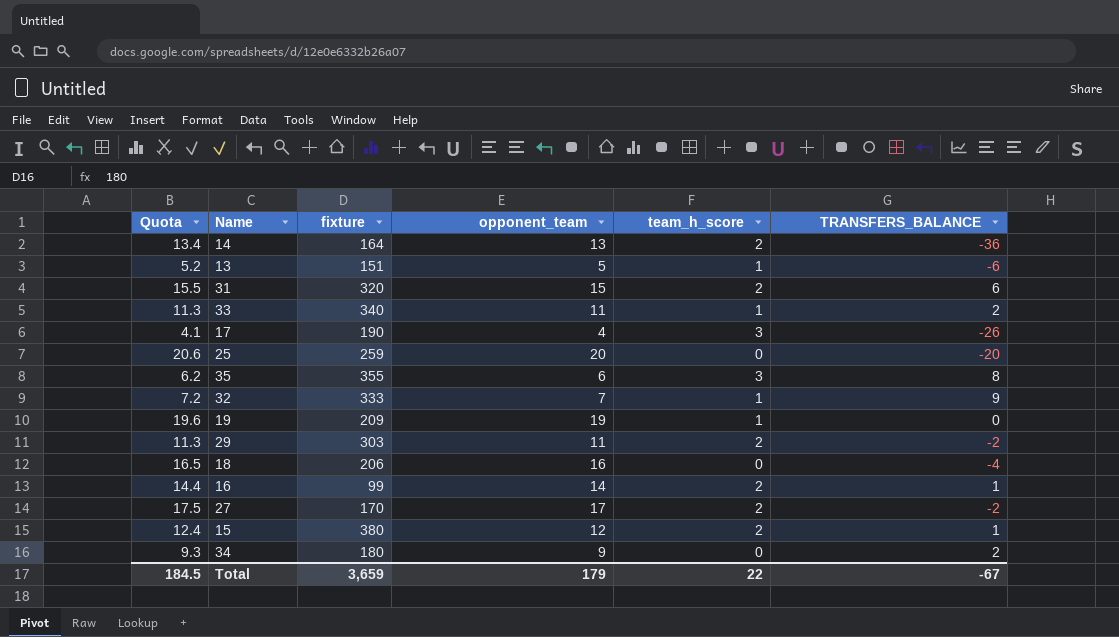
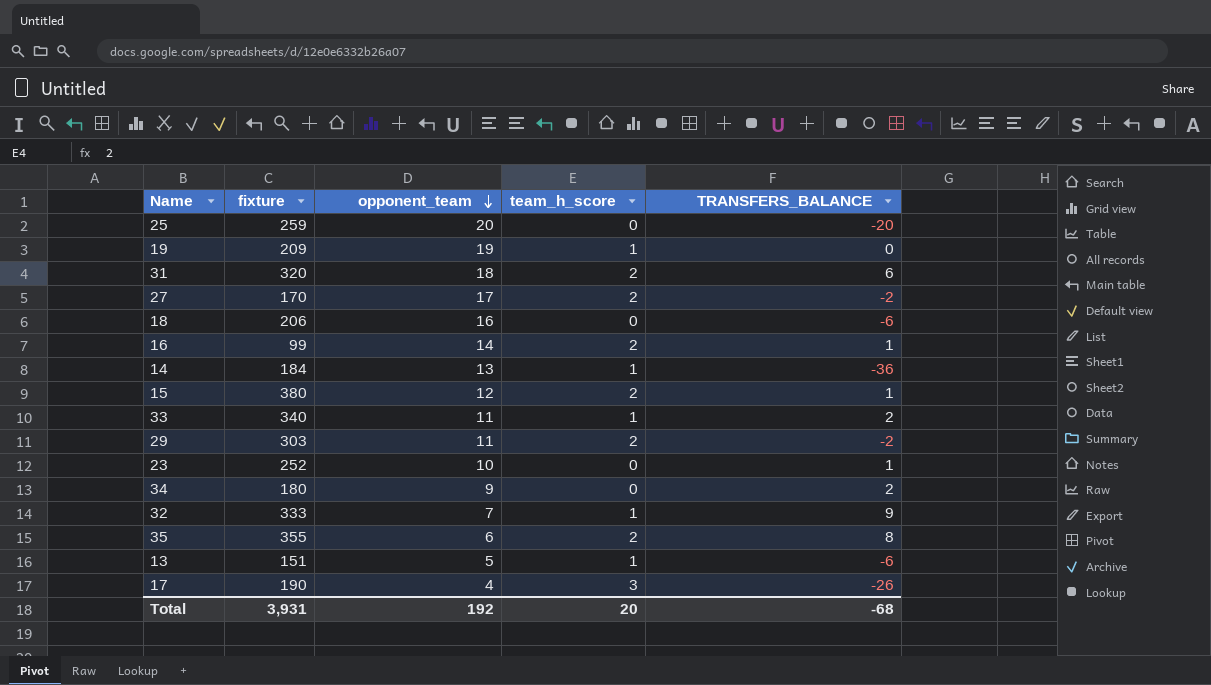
row order: none -> opponent_team descending
column Quota | formula: [opponent_team] * 1.03 -> none
31 | opponent_team: 15 -> 18
18 | TRANSFERS_BALANCE: -4 -> -6
14 | fixture: 164 -> 184
14 | team_h_score: 2 -> 1
row 23: none -> 252 | 10 | 0 | 1
35 | team_h_score: 3 -> 2
Total | fixture: 3,659 -> 3,931
Total | opponent_team: 179 -> 192
Total | team_h_score: 22 -> 20
Total | TRANSFERS_BALANCE: -67 -> -68

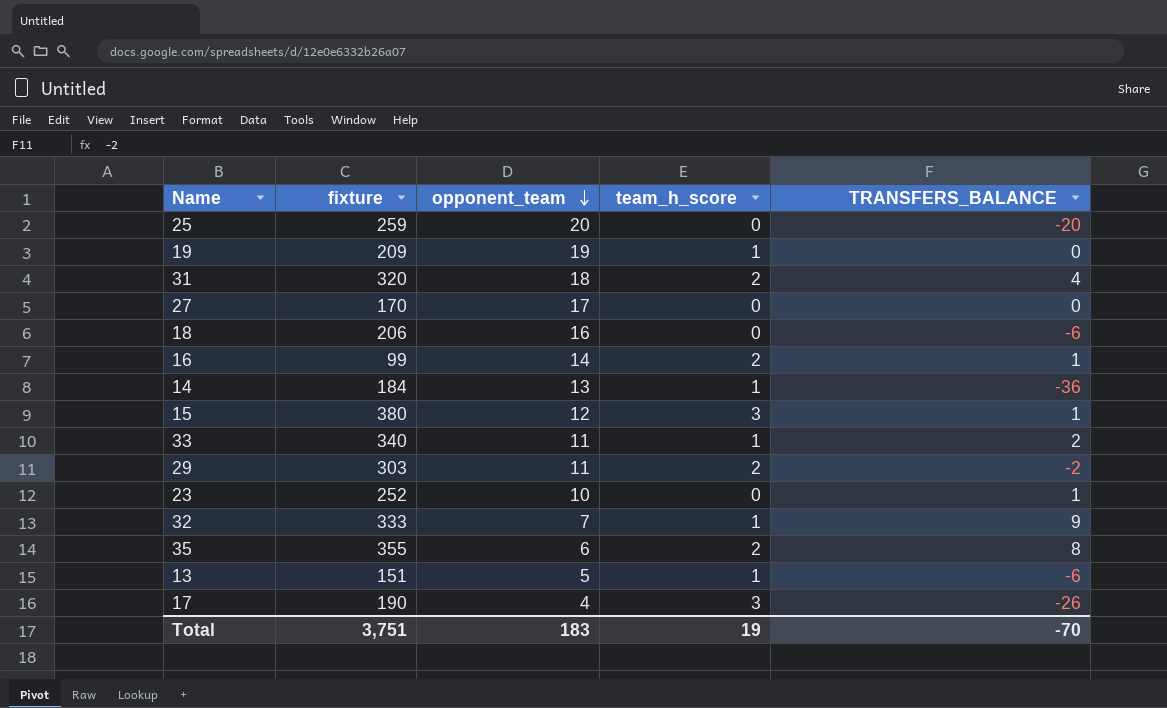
row 34: 180 | 9 | 0 | 2 -> none
31 | TRANSFERS_BALANCE: 6 -> 4
27 | team_h_score: 2 -> 0
27 | TRANSFERS_BALANCE: -2 -> 0
15 | team_h_score: 2 -> 3
Total | fixture: 3,931 -> 3,751
Total | opponent_team: 192 -> 183
Total | team_h_score: 20 -> 19
Total | TRANSFERS_BALANCE: -68 -> -70

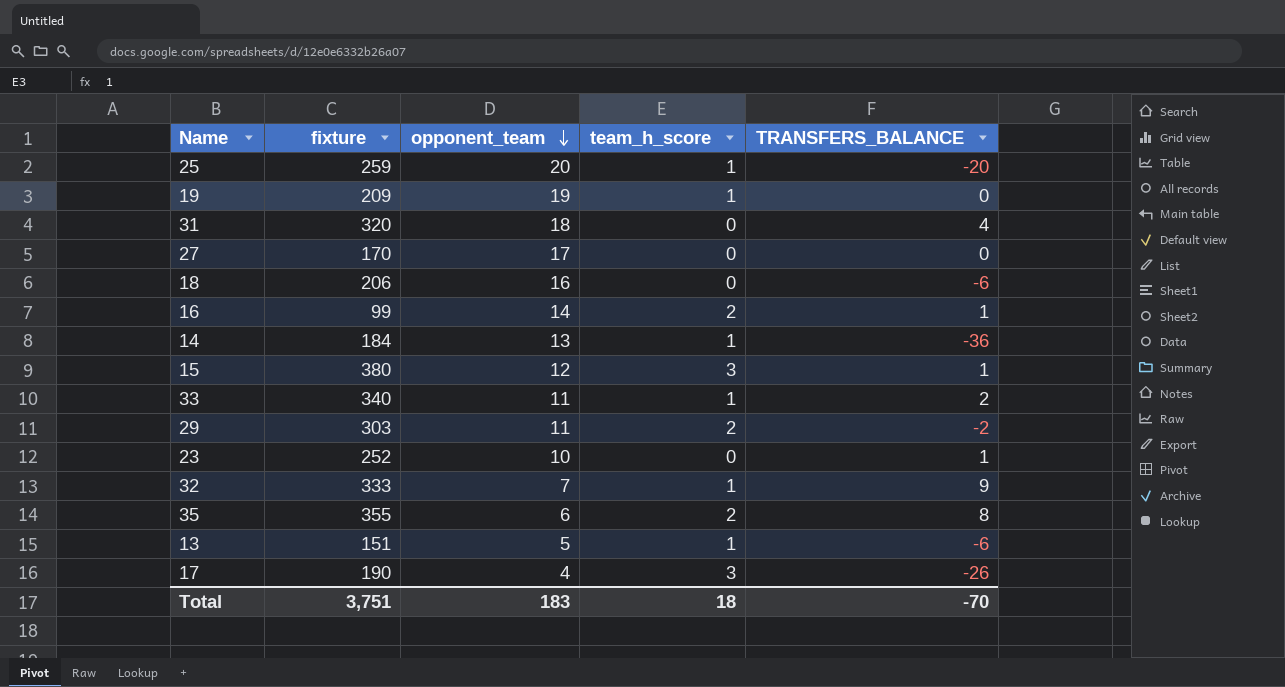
25 | team_h_score: 0 -> 1
31 | team_h_score: 2 -> 0
Total | team_h_score: 19 -> 18

